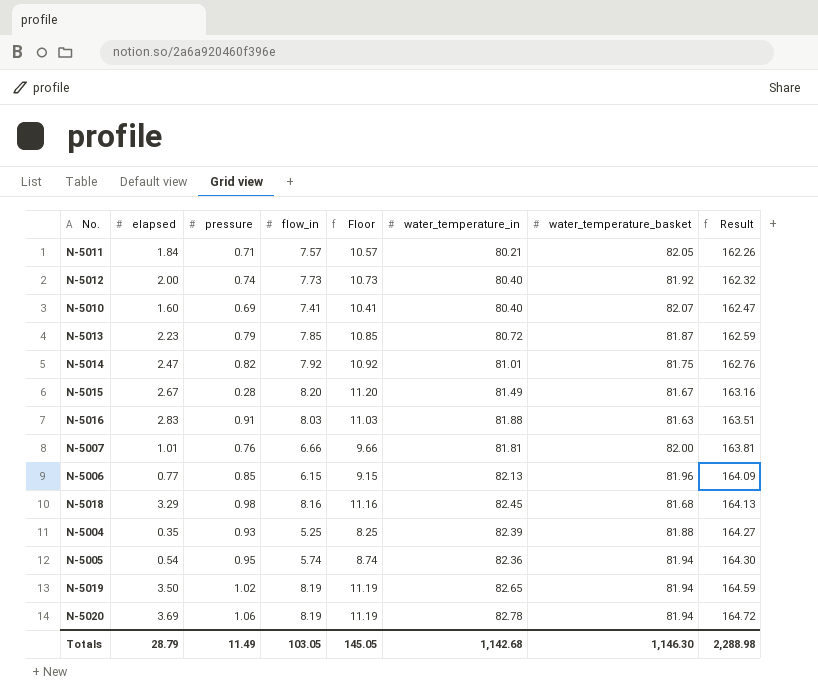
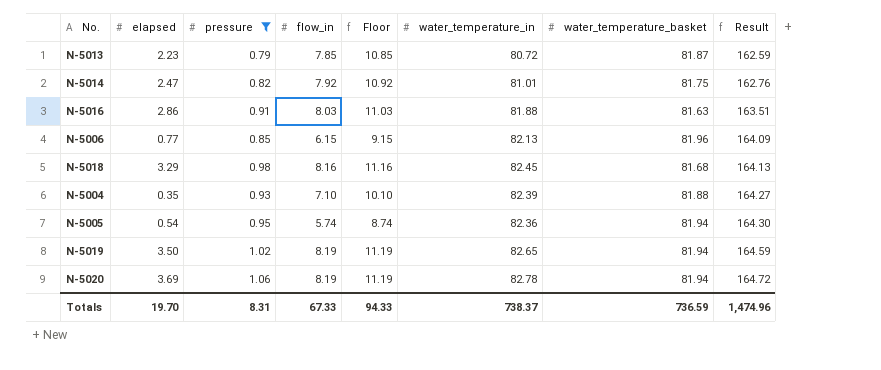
filter: none -> pressure >= 0.79
N-5016 | elapsed: 2.83 -> 2.86
N-5004 | flow_in: 5.25 -> 7.10
N-5004 | Floor: 8.25 -> 10.10
Totals | elapsed: 28.79 -> 19.70
Totals | pressure: 11.49 -> 8.31
Totals | flow_in: 103.05 -> 67.33
Totals | Floor: 145.05 -> 94.33
Totals | water_temperature_in: 1,142.68 -> 738.37
Totals | water_temperature_basket: 1,146.30 -> 736.59
Totals | Result: 2,288.98 -> 1,474.96

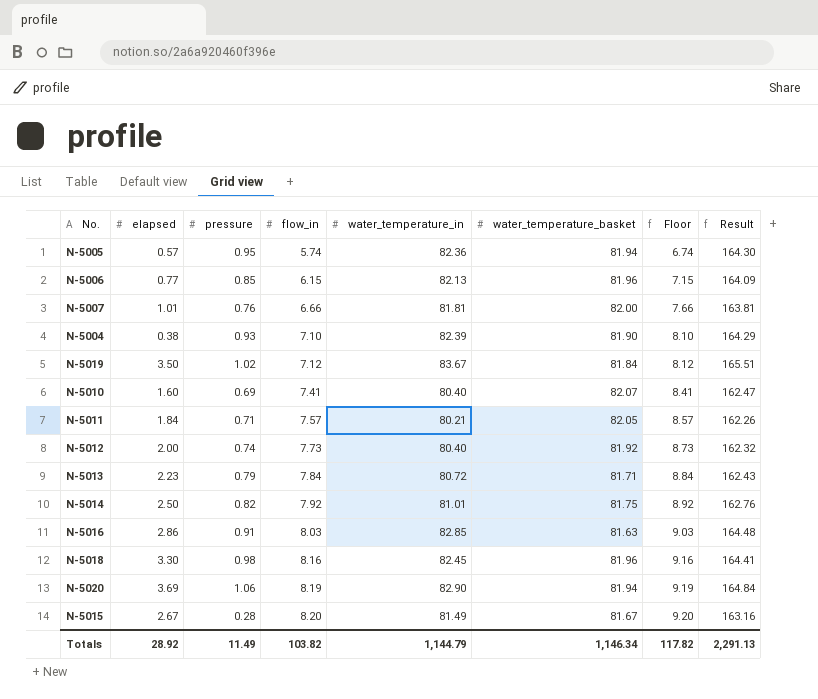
filter: pressure >= 0.79 -> none
row order: Result ascending -> flow_in ascending
column Floor | formula: [flow_in] + 3 -> [flow_in] + 1
column Floor | position: 5 -> 7
N-5005 | elapsed: 0.54 -> 0.57
N-5004 | elapsed: 0.35 -> 0.38
N-5004 | water_temperature_basket: 81.88 -> 81.90
N-5004 | Result: 164.27 -> 164.29
N-5019 | flow_in: 8.19 -> 7.12
N-5019 | water_temperature_in: 82.65 -> 83.67
N-5019 | water_temperature_basket: 81.94 -> 81.84
N-5019 | Result: 164.59 -> 165.51
N-5013 | flow_in: 7.85 -> 7.84
N-5013 | water_temperature_basket: 81.87 -> 81.71
N-5013 | Result: 162.59 -> 162.43
N-5014 | elapsed: 2.47 -> 2.50
N-5016 | water_temperature_in: 81.88 -> 82.85
N-5016 | Result: 163.51 -> 164.48
N-5018 | elapsed: 3.29 -> 3.30
N-5018 | water_temperature_basket: 81.68 -> 81.96
N-5018 | Result: 164.13 -> 164.41
N-5020 | water_temperature_in: 82.78 -> 82.90
N-5020 | Result: 164.72 -> 164.84
Totals | elapsed: 19.70 -> 28.92
Totals | pressure: 8.31 -> 11.49
Totals | flow_in: 67.33 -> 103.82
Totals | water_temperature_in: 738.37 -> 1,144.79
Totals | water_temperature_basket: 736.59 -> 1,146.34
Totals | Floor: 94.33 -> 117.82
Totals | Result: 1,474.96 -> 2,291.13

